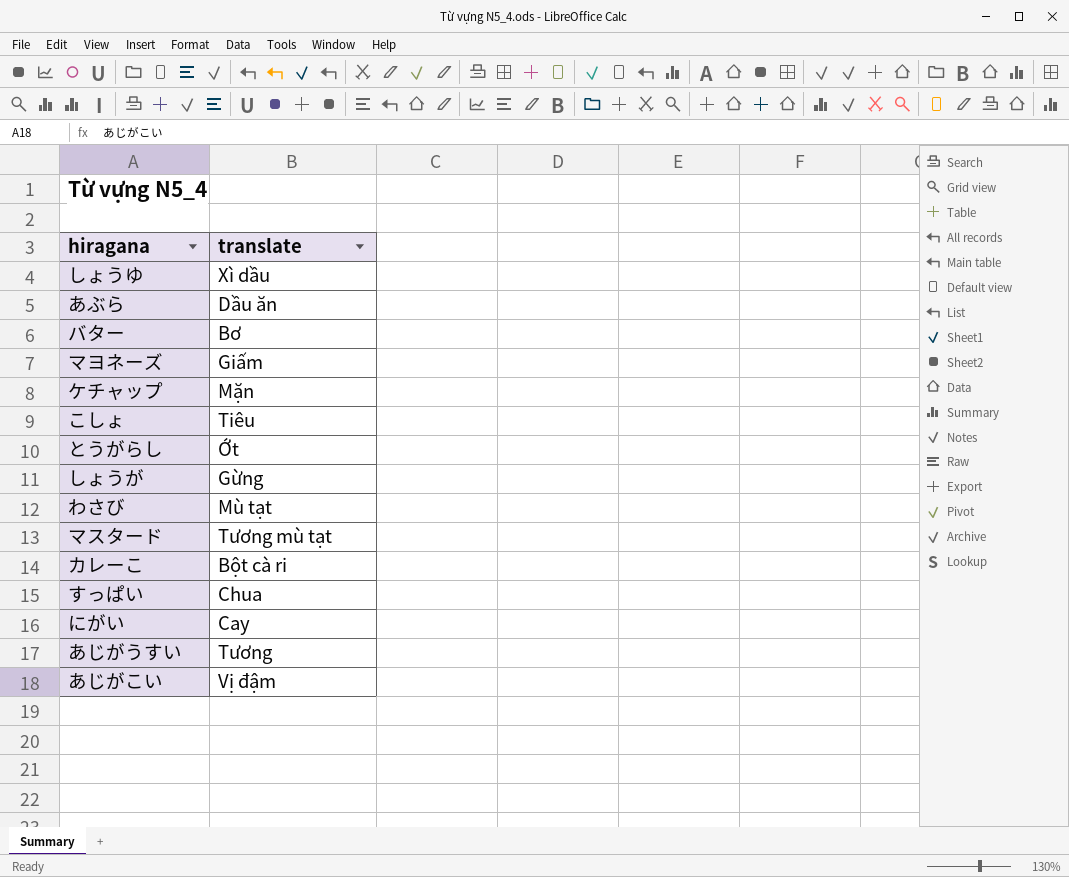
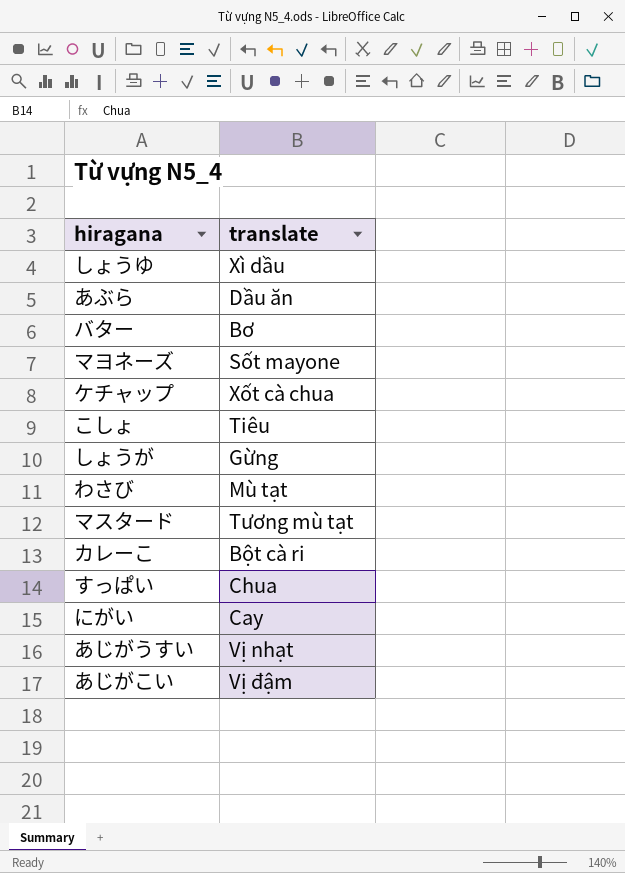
row とうがらし: Ớt -> none
マヨネーズ | translate: Giấm -> Sốt mayone
ケチャップ | translate: Mặn -> Xốt cà chua
あじがうすい | translate: Tương -> Vị nhạt

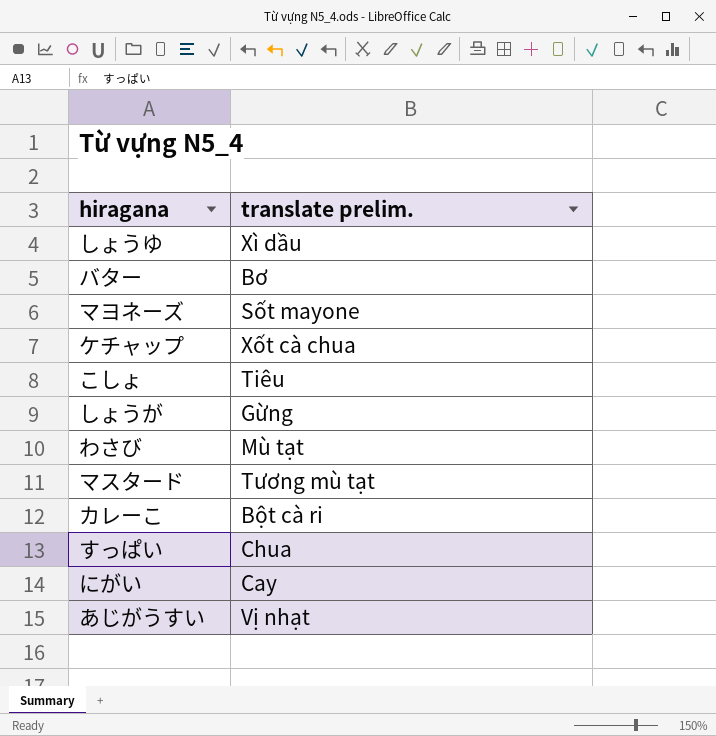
column name: translate -> translate prelim.
row あぶら: Dầu ăn -> none
row あじがこい: Vị đậm -> none

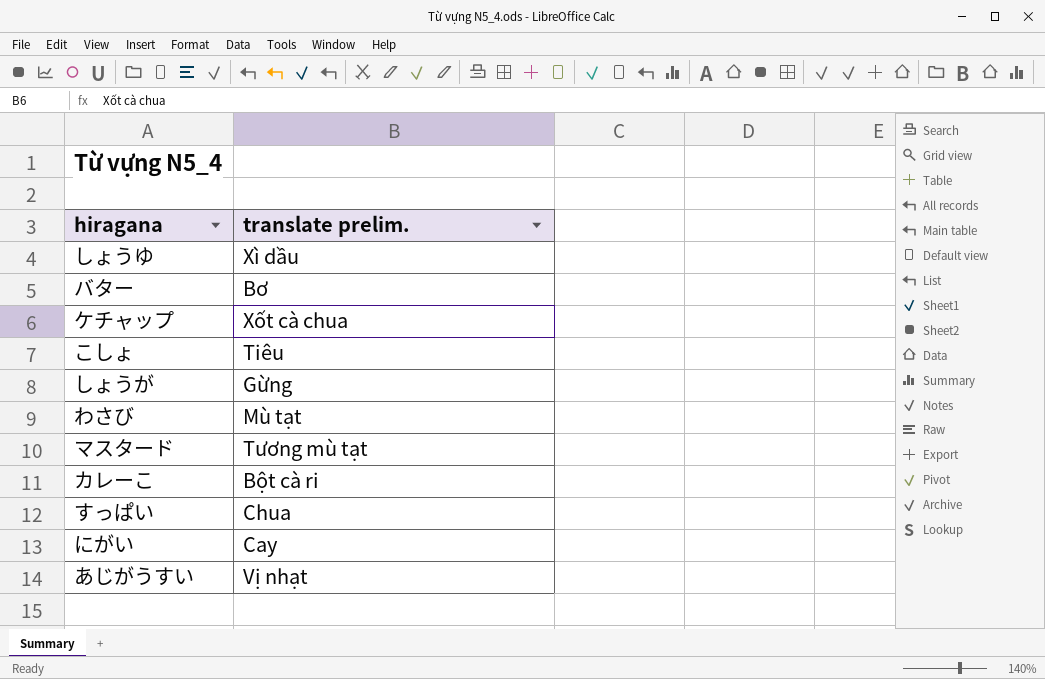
row マヨネーズ: Sốt mayone -> none

